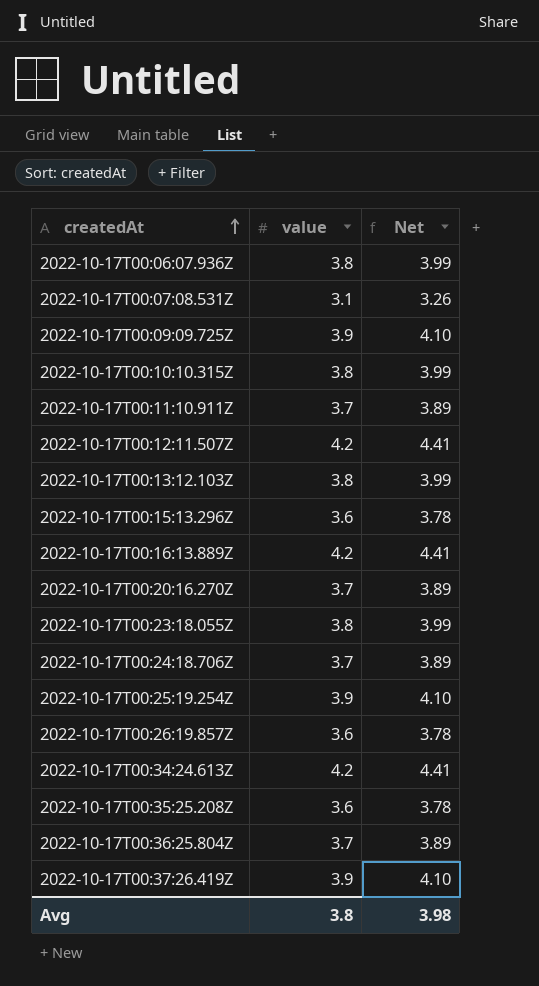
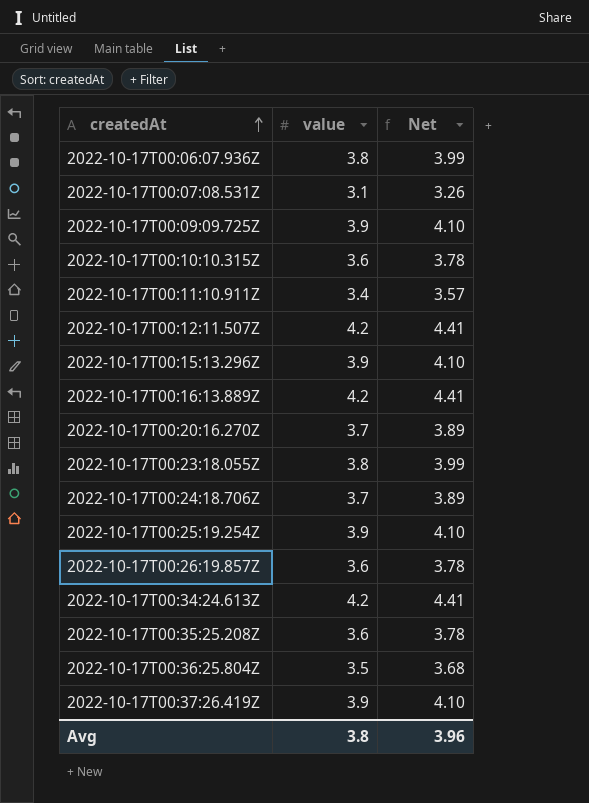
row 2022-10-17T00:13:12.103Z: 3.8 | 3.99 -> none
2022-10-17T00:10:10.315Z | value: 3.8 -> 3.6
2022-10-17T00:10:10.315Z | Net: 3.99 -> 3.78
2022-10-17T00:11:10.911Z | value: 3.7 -> 3.4
2022-10-17T00:11:10.911Z | Net: 3.89 -> 3.57
2022-10-17T00:15:13.296Z | value: 3.6 -> 3.9
2022-10-17T00:15:13.296Z | Net: 3.78 -> 4.10
2022-10-17T00:36:25.804Z | value: 3.7 -> 3.5
2022-10-17T00:36:25.804Z | Net: 3.89 -> 3.68
Avg | Net: 3.98 -> 3.96

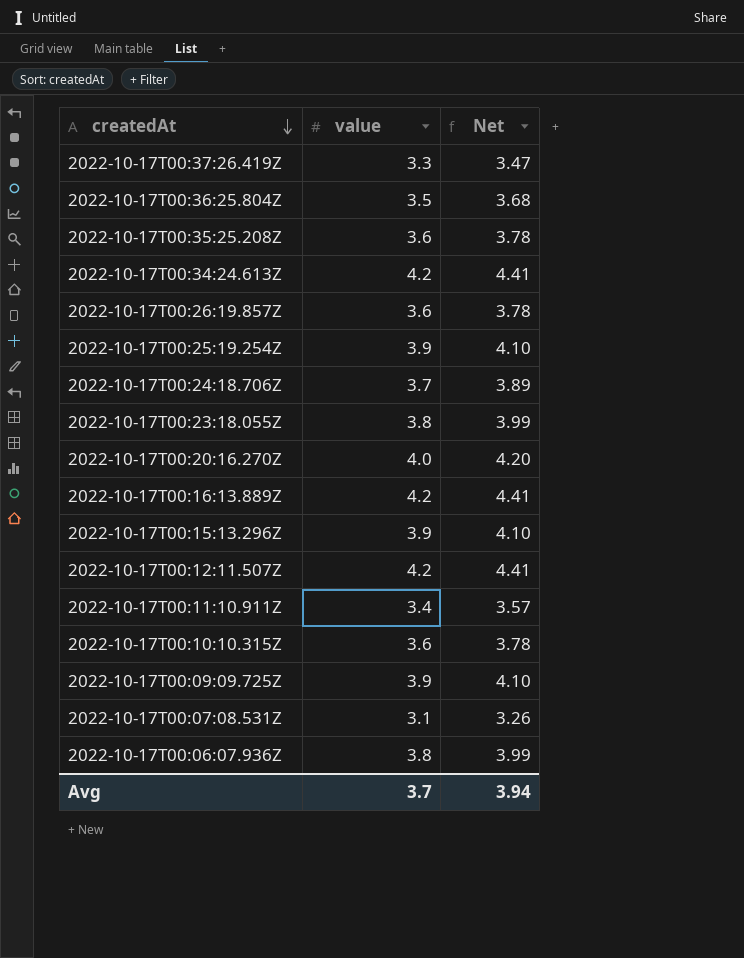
row order: createdAt ascending -> createdAt descending
2022-10-17T00:37:26.419Z | value: 3.9 -> 3.3
2022-10-17T00:37:26.419Z | Net: 4.10 -> 3.47
2022-10-17T00:20:16.270Z | value: 3.7 -> 4.0
2022-10-17T00:20:16.270Z | Net: 3.89 -> 4.20
Avg | value: 3.8 -> 3.7
Avg | Net: 3.96 -> 3.94

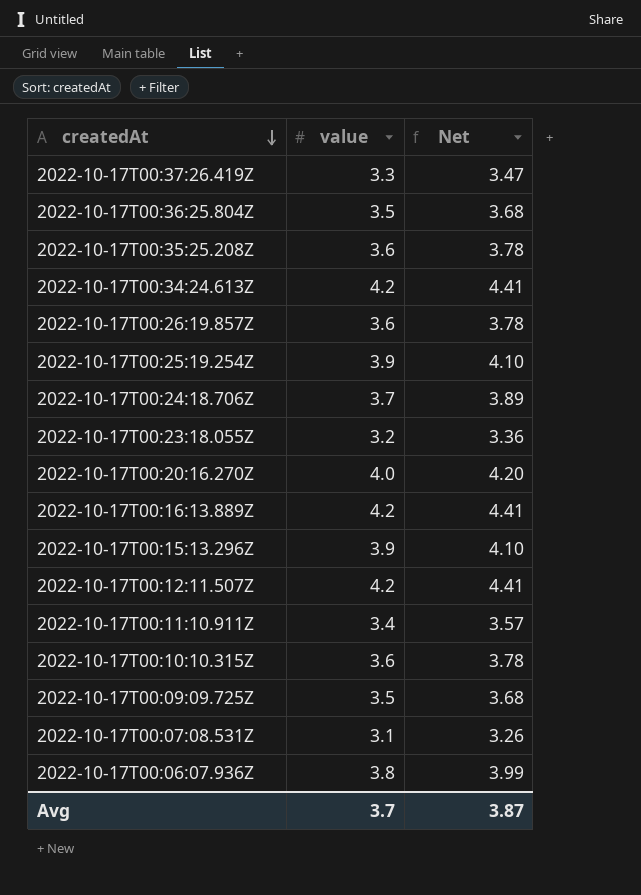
2022-10-17T00:23:18.055Z | value: 3.8 -> 3.2
2022-10-17T00:23:18.055Z | Net: 3.99 -> 3.36
2022-10-17T00:09:09.725Z | value: 3.9 -> 3.5
2022-10-17T00:09:09.725Z | Net: 4.10 -> 3.68
Avg | Net: 3.94 -> 3.87

